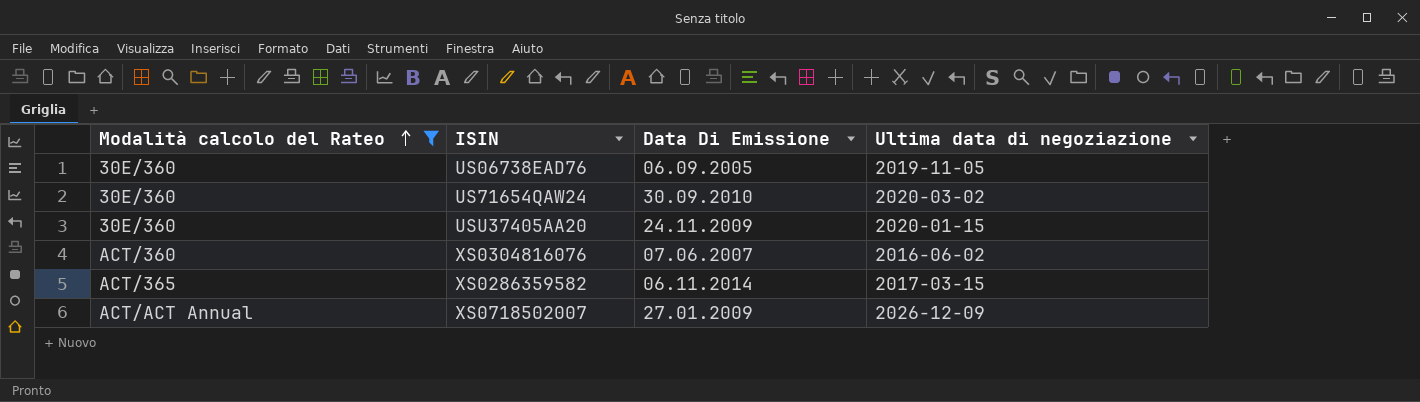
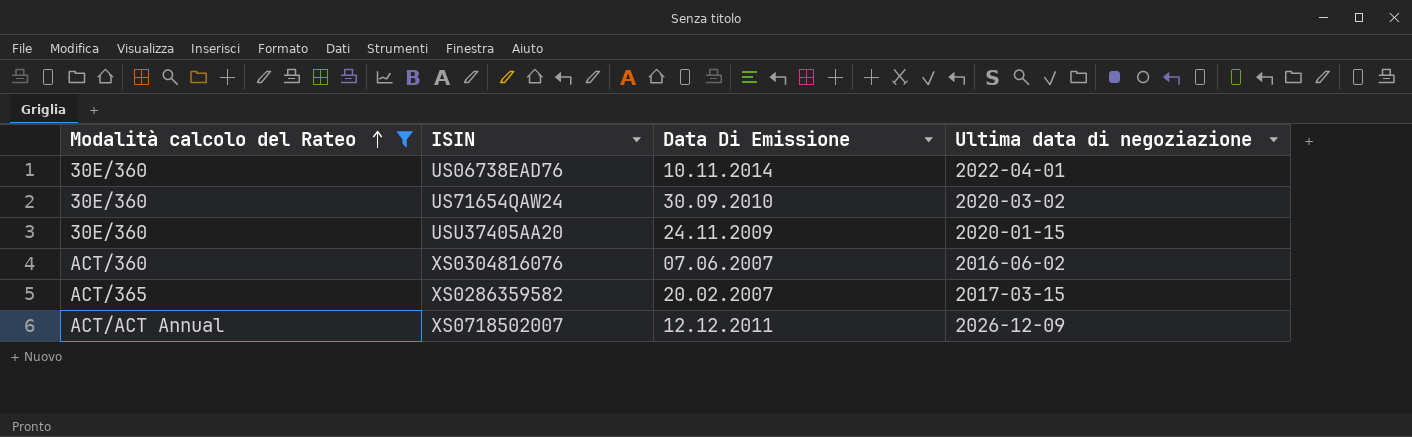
US06738EAD76 | Data Di Emissione: 06.09.2005 -> 10.11.2014
US06738EAD76 | Ultima data di negoziazione: 2019-11-05 -> 2022-04-01
XS0286359582 | Data Di Emissione: 06.11.2014 -> 20.02.2007
XS0718502007 | Data Di Emissione: 27.01.2009 -> 12.12.2011

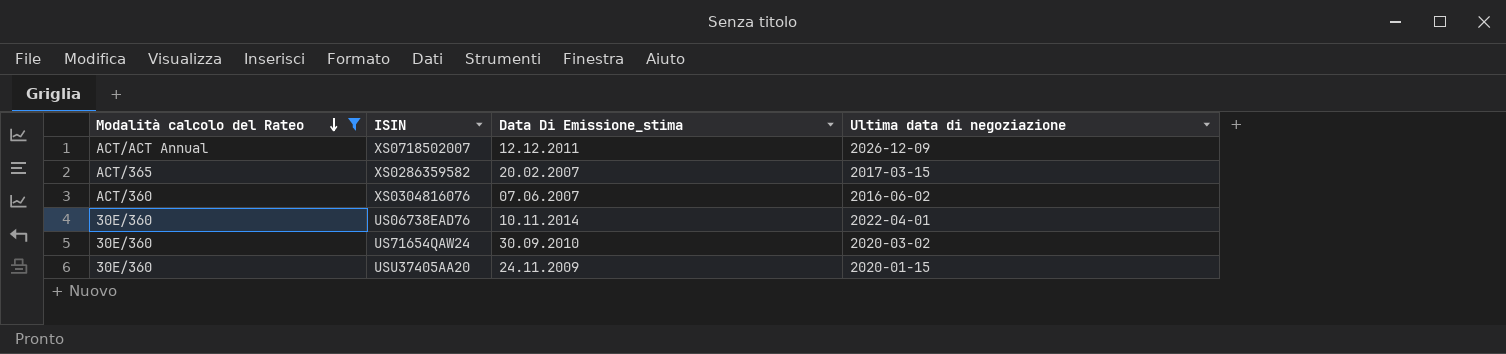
row order: Modalità calcolo del Rateo ascending -> Modalità calcolo del Rateo descending
column name: Data Di Emissione -> Data Di Emissione_stima

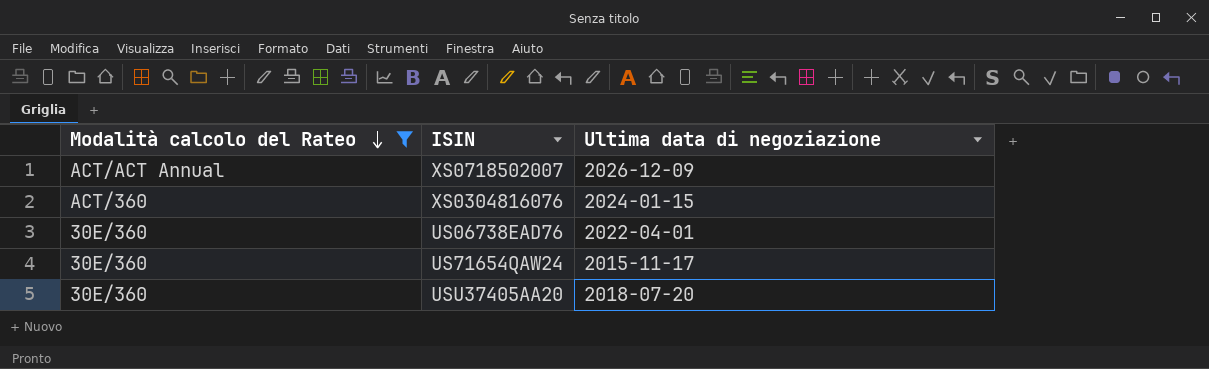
column Data Di Emissione_stima | position: 3 -> none
row XS0286359582: ACT/365 | 20.02.2007 | 2017-03-15 -> none
XS0304816076 | Ultima data di negoziazione: 2016-06-02 -> 2024-01-15
US71654QAW24 | Ultima data di negoziazione: 2020-03-02 -> 2015-11-17
USU37405AA20 | Ultima data di negoziazione: 2020-01-15 -> 2018-07-20

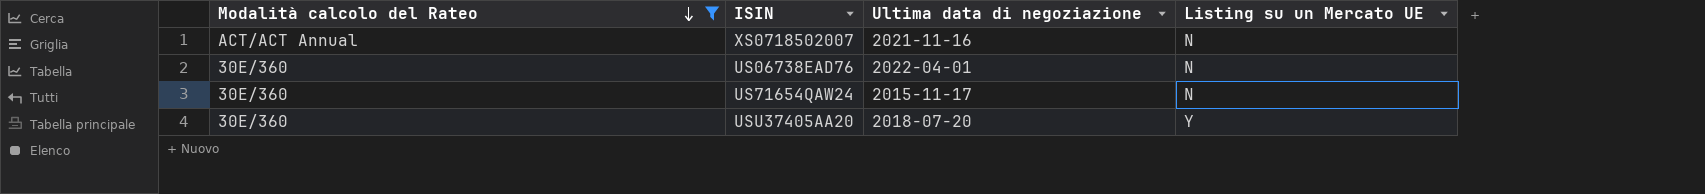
column Listing su un Mercato UE | position: none -> 4
row XS0304816076: ACT/360 | 2024-01-15 -> none
XS0718502007 | Ultima data di negoziazione: 2026-12-09 -> 2021-11-16

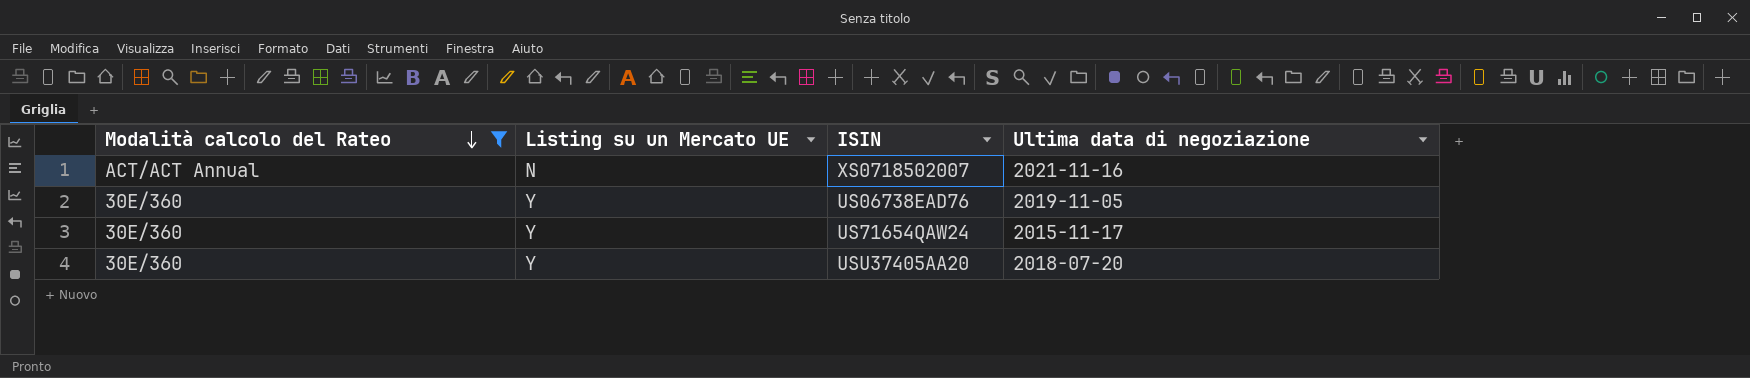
column Listing su un Mercato UE | position: 4 -> 2
US06738EAD76 | Listing su un Mercato UE: N -> Y
US06738EAD76 | Ultima data di negoziazione: 2022-04-01 -> 2019-11-05
US71654QAW24 | Listing su un Mercato UE: N -> Y

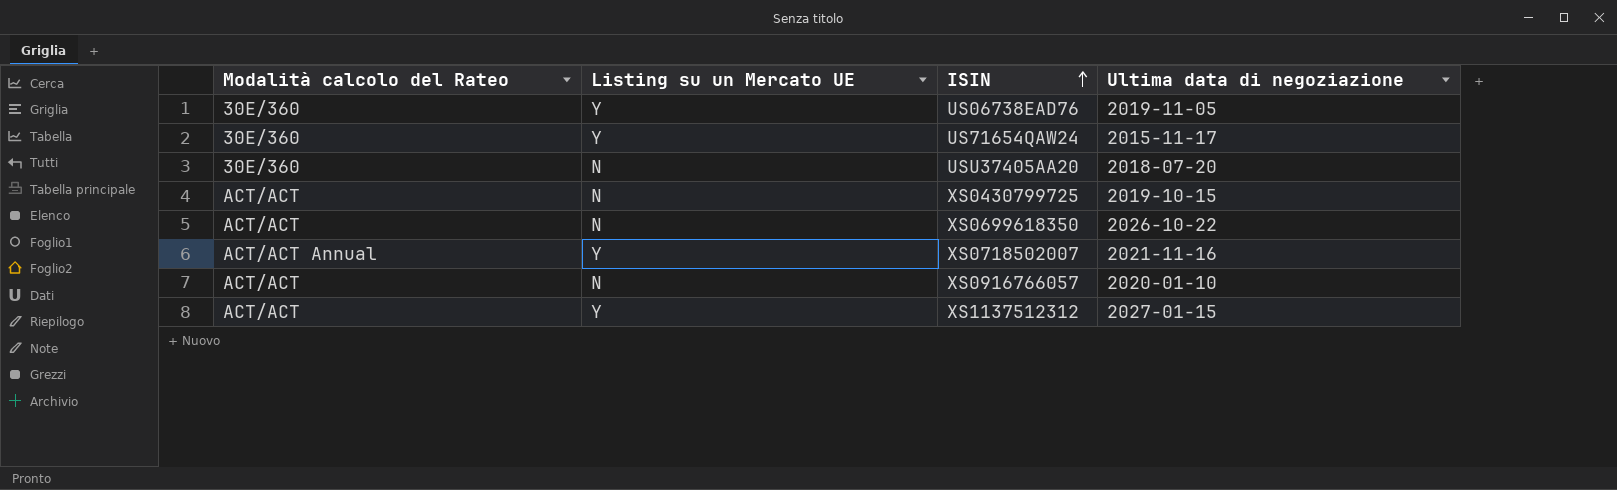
filter: Modalità calcolo del Rateo != ACT/ACT -> none
row order: Modalità calcolo del Rateo descending -> ISIN ascending
USU37405AA20 | Listing su un Mercato UE: Y -> N
XS0718502007 | Listing su un Mercato UE: N -> Y

